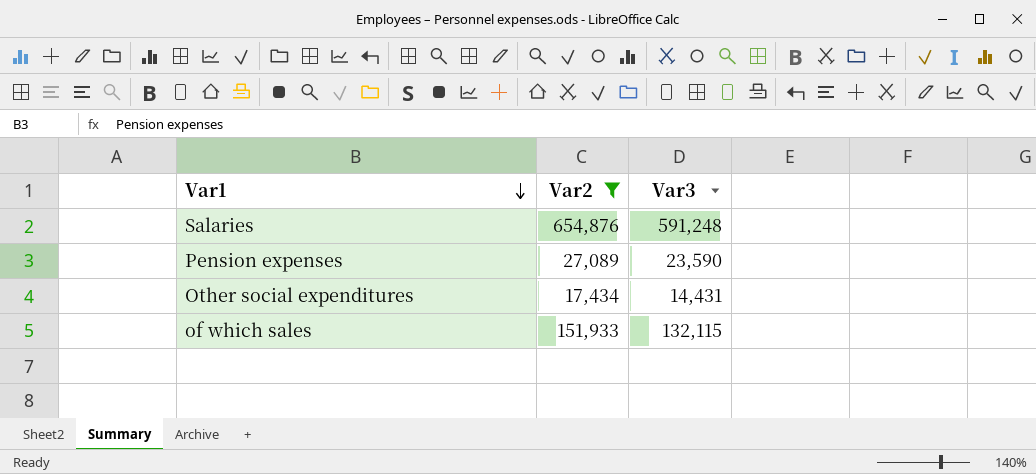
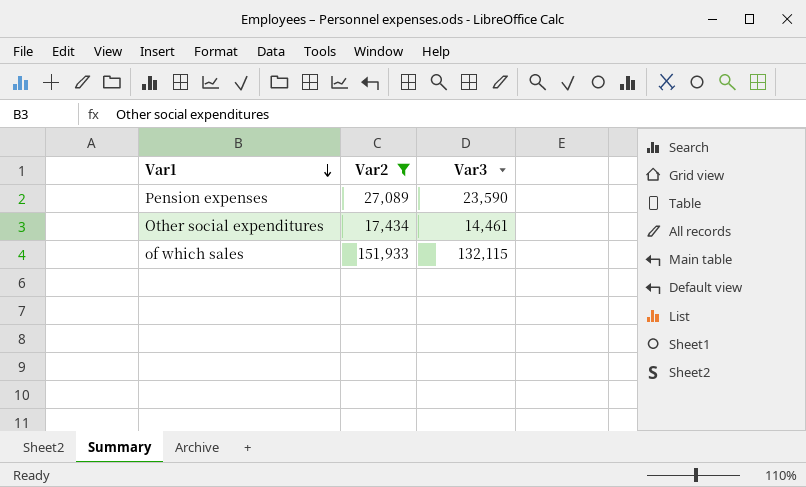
row Salaries: 654,876 | 591,248 -> none
Other social expenditures | Var3: 14,431 -> 14,461

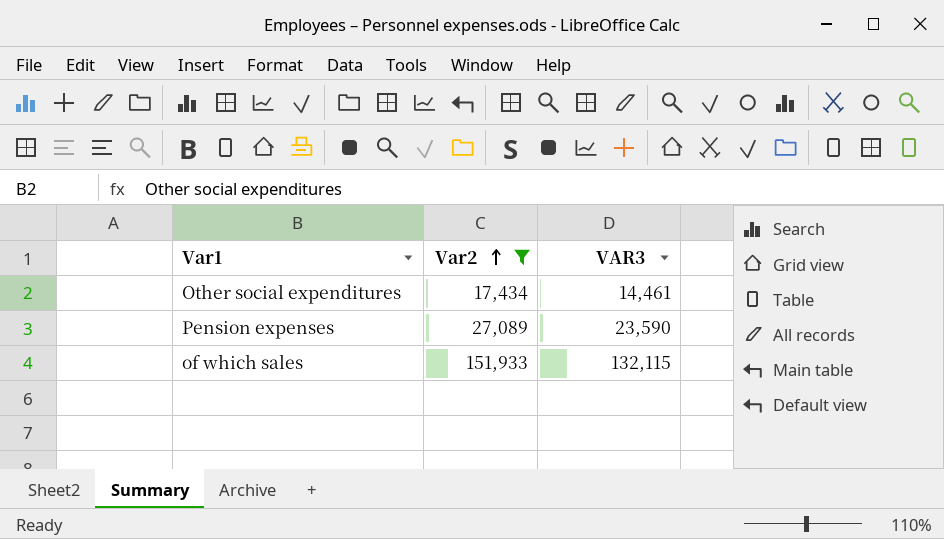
row order: Var1 descending -> Var2 ascending
column name: Var3 -> VAR3

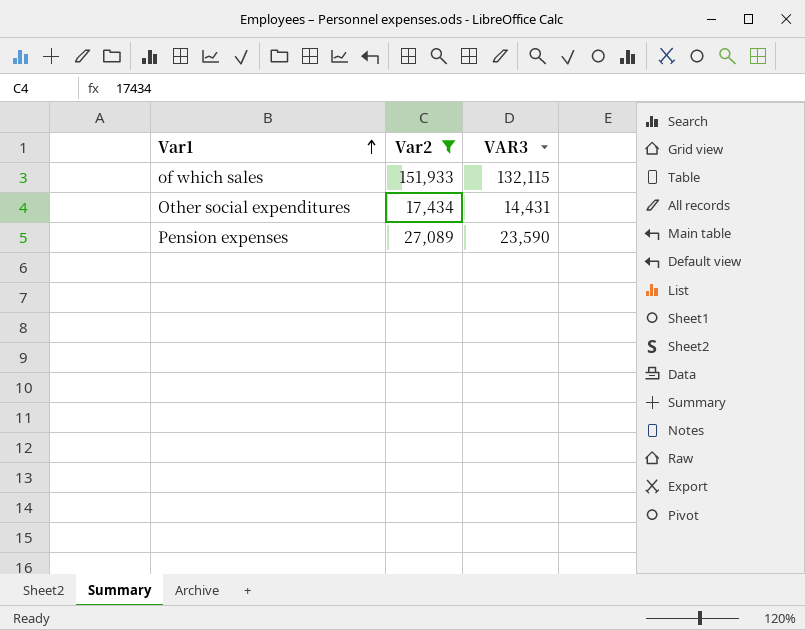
row order: Var2 ascending -> Var1 ascending
Other social expenditures | VAR3: 14,461 -> 14,431

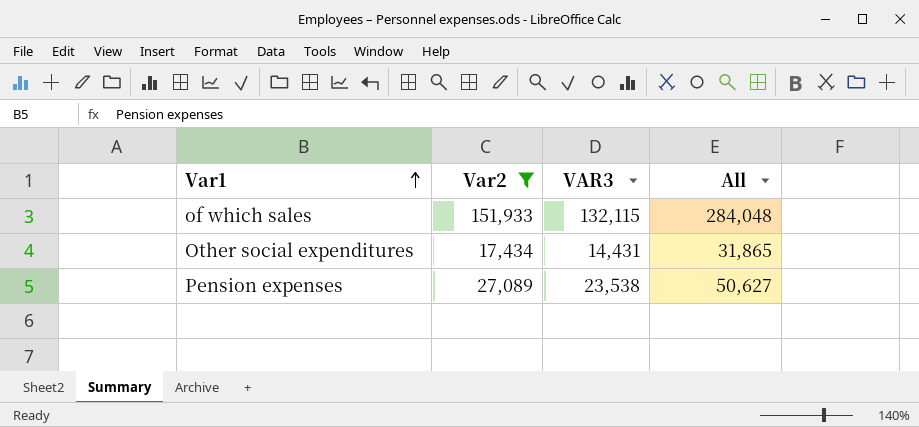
column All | formula: none -> [Var2] + [VAR3]
Pension expenses | VAR3: 23,590 -> 23,538

